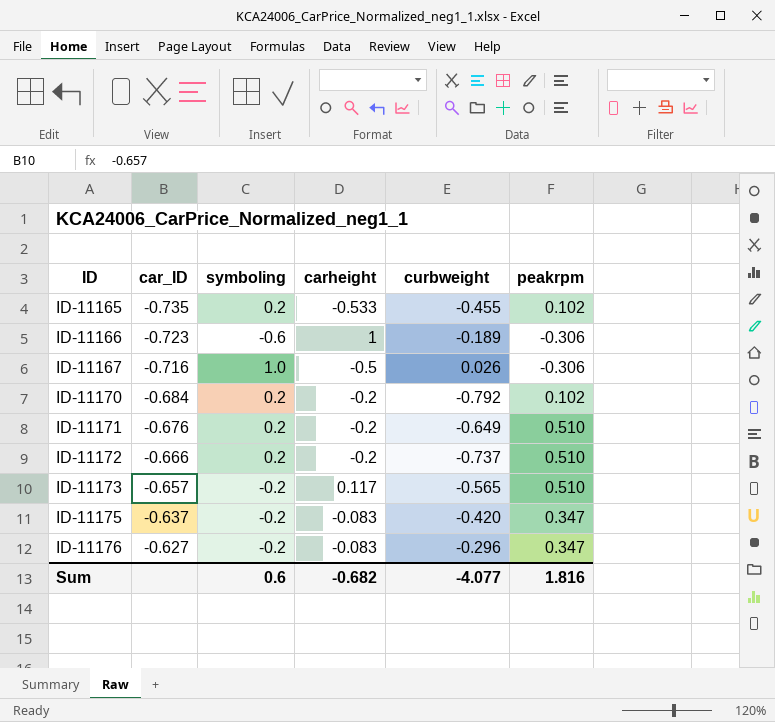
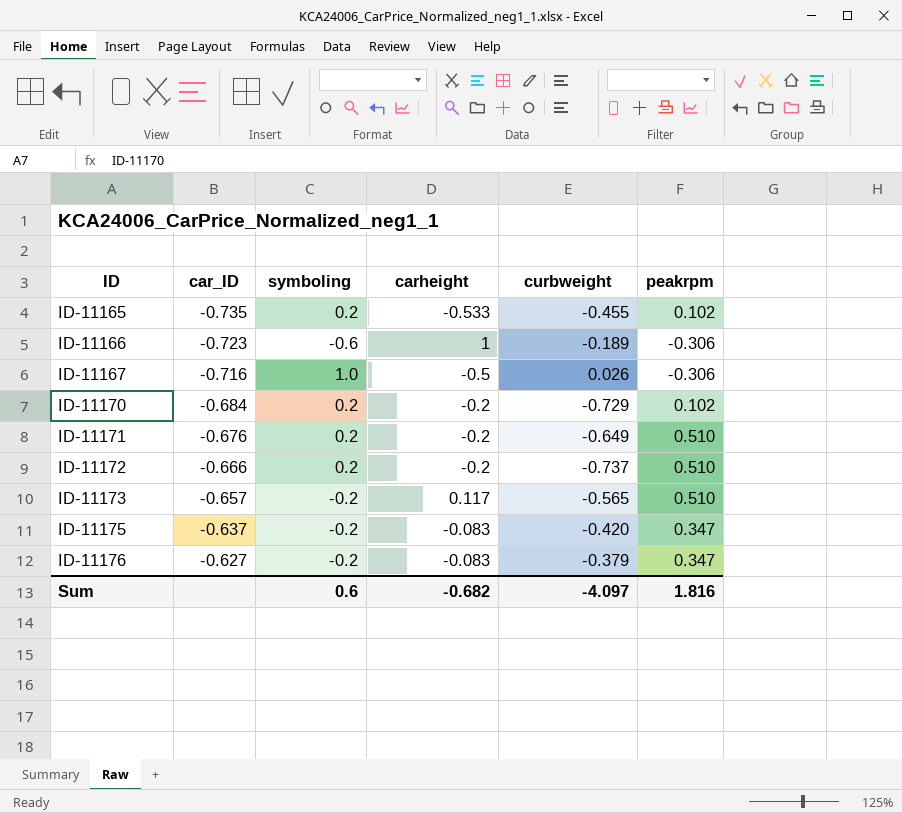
ID-11170 | curbweight: -0.792 -> -0.729
ID-11176 | curbweight: -0.296 -> -0.379
Sum | curbweight: -4.077 -> -4.097

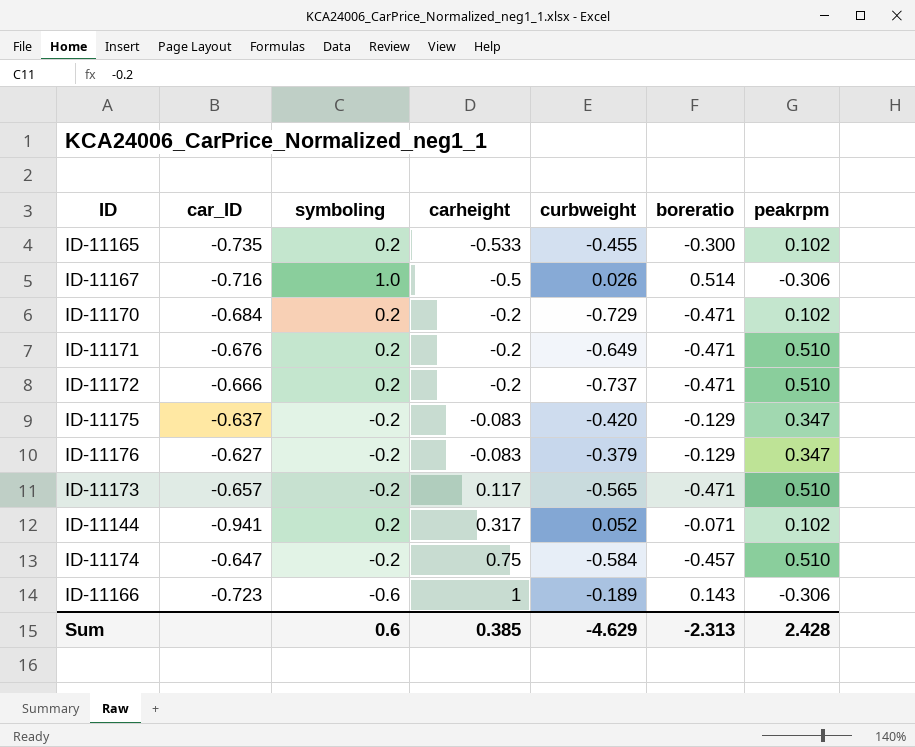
row order: ID ascending -> carheight ascending
column boreratio | position: none -> 6
row ID-11144: none -> -0.941 | 0.2 | 0.317 | 0.052 | -0.071 | 0.102
row ID-11174: none -> -0.647 | -0.2 | 0.75 | -0.584 | -0.457 | 0.510
Sum | carheight: -0.682 -> 0.385
Sum | curbweight: -4.097 -> -4.629
Sum | peakrpm: 1.816 -> 2.428

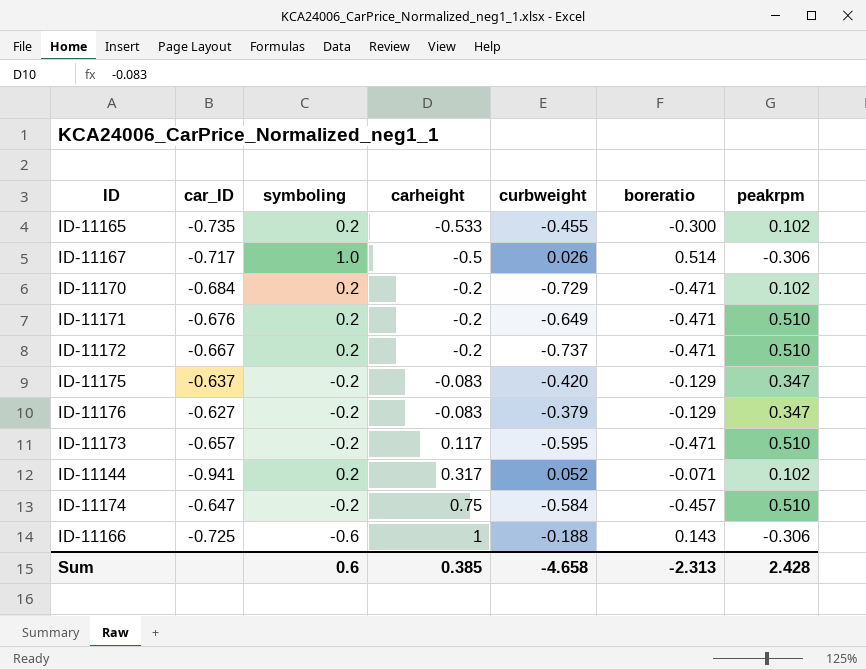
ID-11167 | car_ID: -0.716 -> -0.717
ID-11172 | car_ID: -0.666 -> -0.667
ID-11173 | curbweight: -0.565 -> -0.595
ID-11166 | car_ID: -0.723 -> -0.725
ID-11166 | curbweight: -0.189 -> -0.188
Sum | curbweight: -4.629 -> -4.658

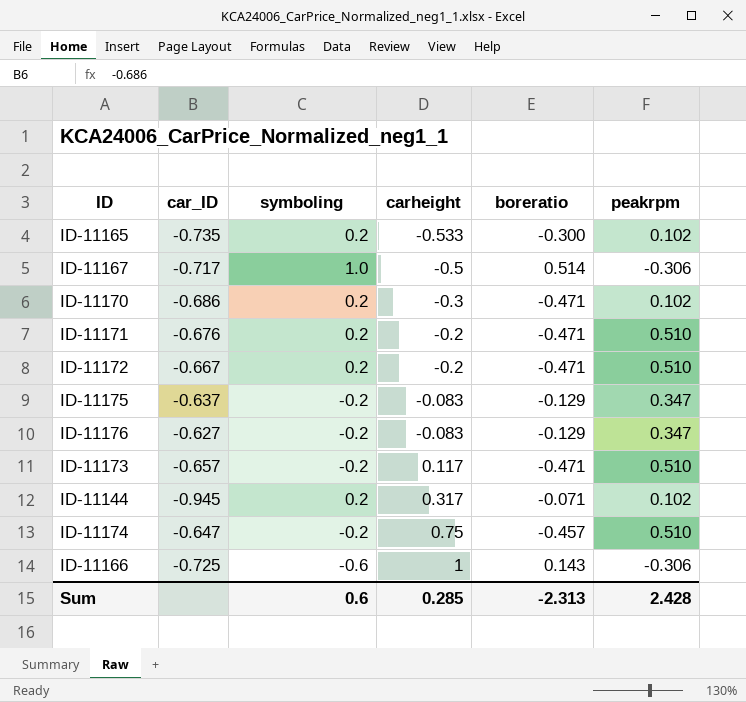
column curbweight | position: 5 -> none
ID-11170 | car_ID: -0.684 -> -0.686
ID-11170 | carheight: -0.2 -> -0.3
ID-11144 | car_ID: -0.941 -> -0.945
Sum | carheight: 0.385 -> 0.285

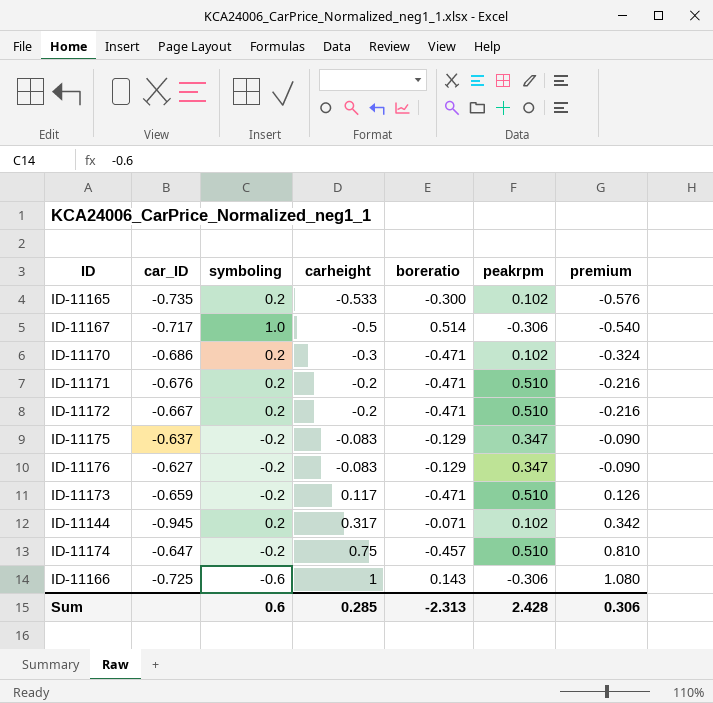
column premium | formula: none -> [carheight] * 1.08
ID-11173 | car_ID: -0.657 -> -0.659

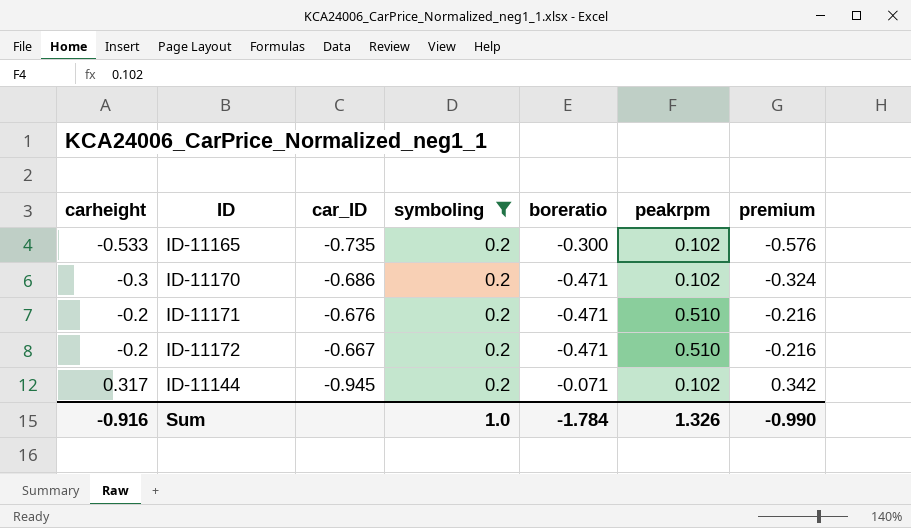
filter: none -> symboling = 0.2
column carheight | position: 4 -> 1
Sum | carheight: 0.285 -> -0.916
Sum | symboling: 0.6 -> 1.0
Sum | boreratio: -2.313 -> -1.784
Sum | peakrpm: 2.428 -> 1.326
Sum | premium: 0.306 -> -0.990

